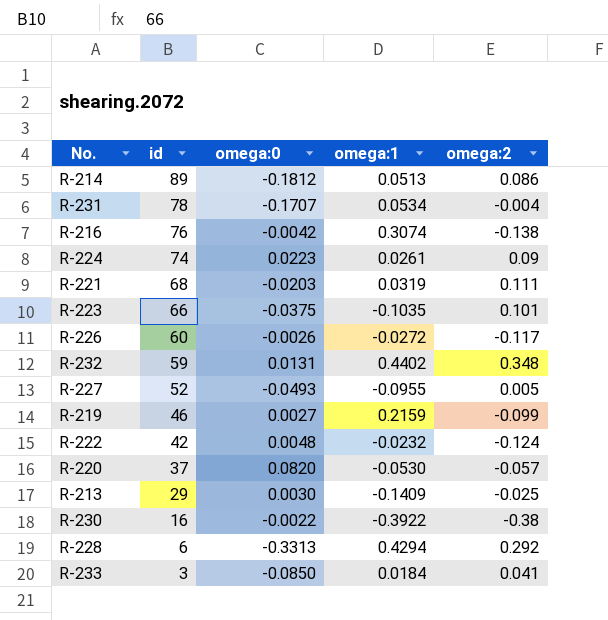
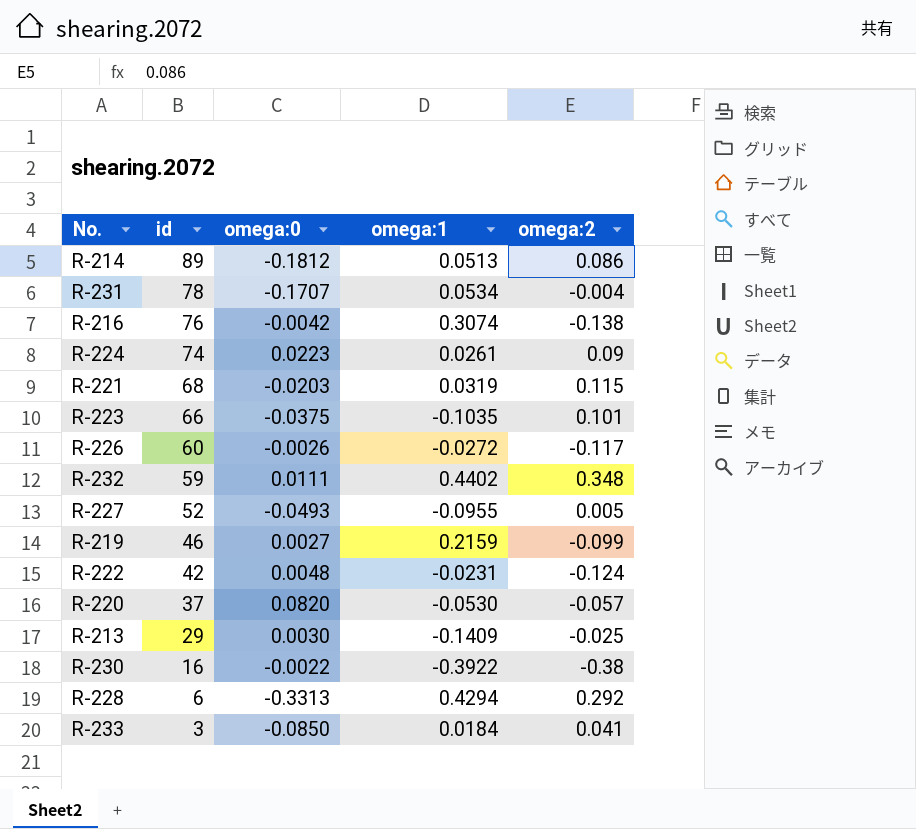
R-221 | omega:2: 0.111 -> 0.115
R-232 | omega:0: 0.0131 -> 0.0111
R-222 | omega:1: -0.0232 -> -0.0231

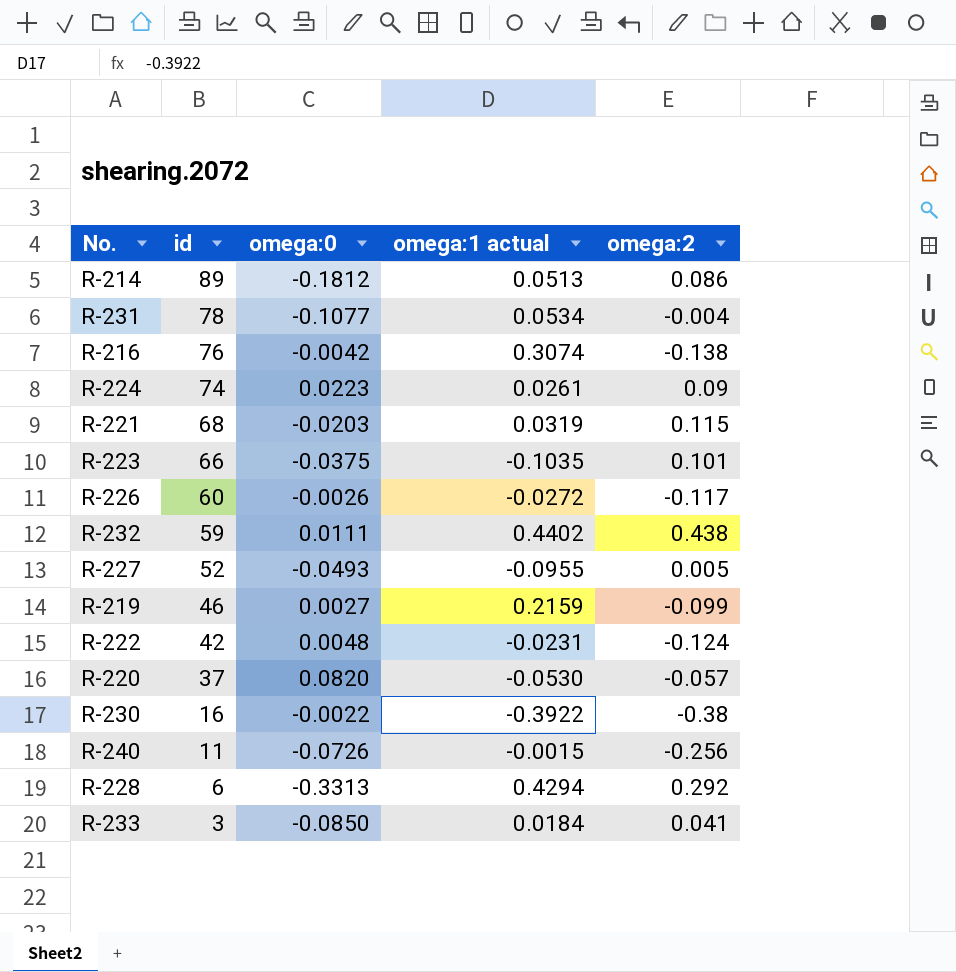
column name: omega:1 -> omega:1 actual
row R-213: 29 | 0.0030 | -0.1409 | -0.025 -> none
R-231 | omega:0: -0.1707 -> -0.1077
R-232 | omega:2: 0.348 -> 0.438
row R-240: none -> 11 | -0.0726 | -0.0015 | -0.256

